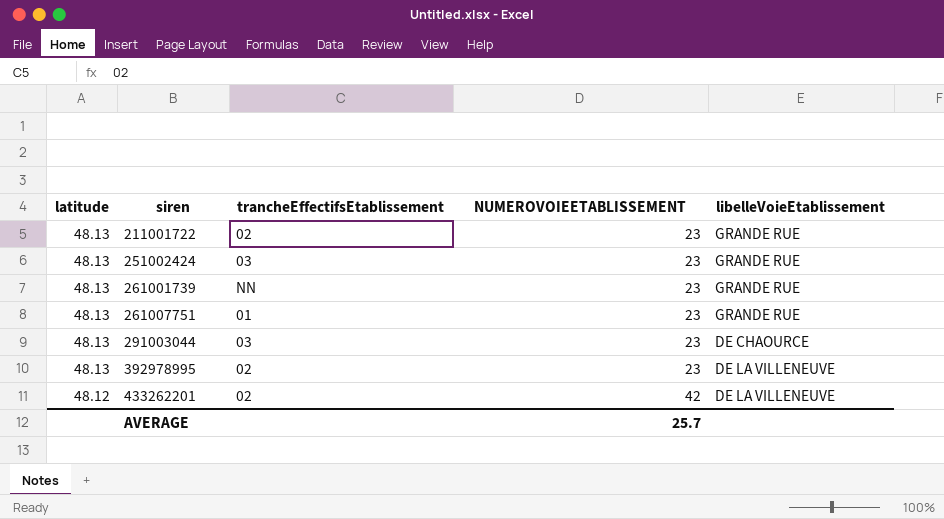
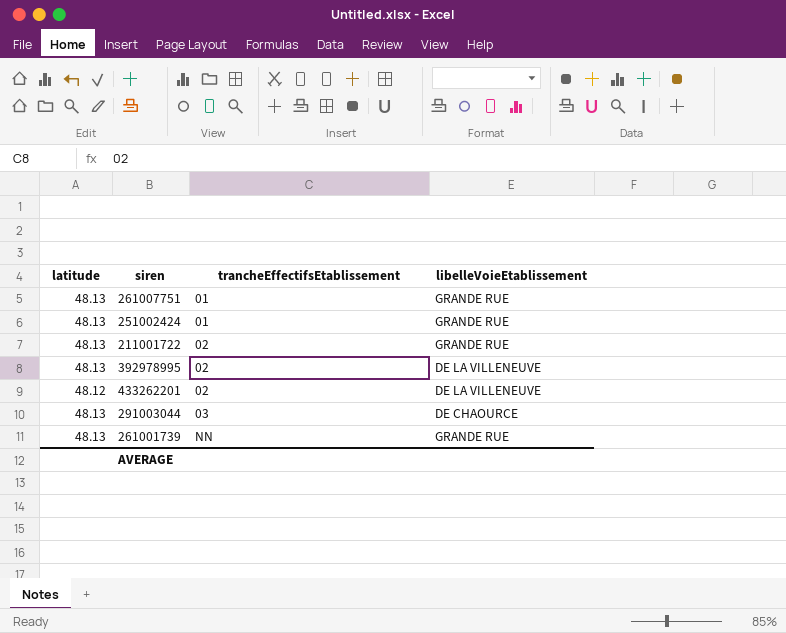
row order: latitude descending -> trancheEffectifsEtablissement ascending
column NUMEROVOIEETABLISSEMENT | position: 4 -> none
251002424 | trancheEffectifsEtablissement: 03 -> 01

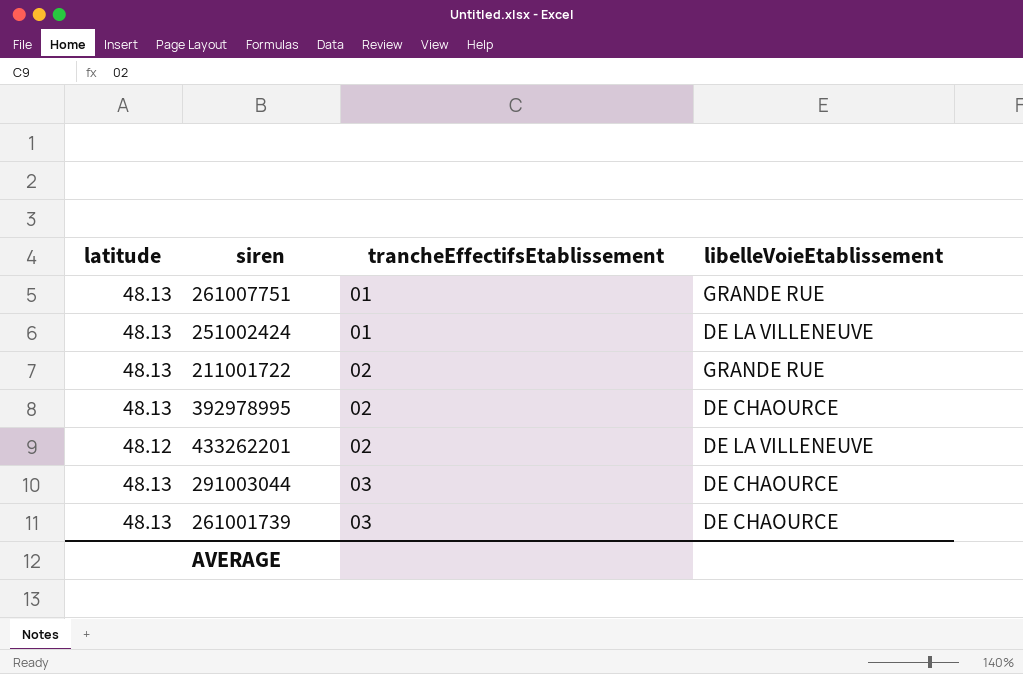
251002424 | libelleVoieEtablissement: GRANDE RUE -> DE LA VILLENEUVE
392978995 | libelleVoieEtablissement: DE LA VILLENEUVE -> DE CHAOURCE
261001739 | trancheEffectifsEtablissement: NN -> 03
261001739 | libelleVoieEtablissement: GRANDE RUE -> DE CHAOURCE

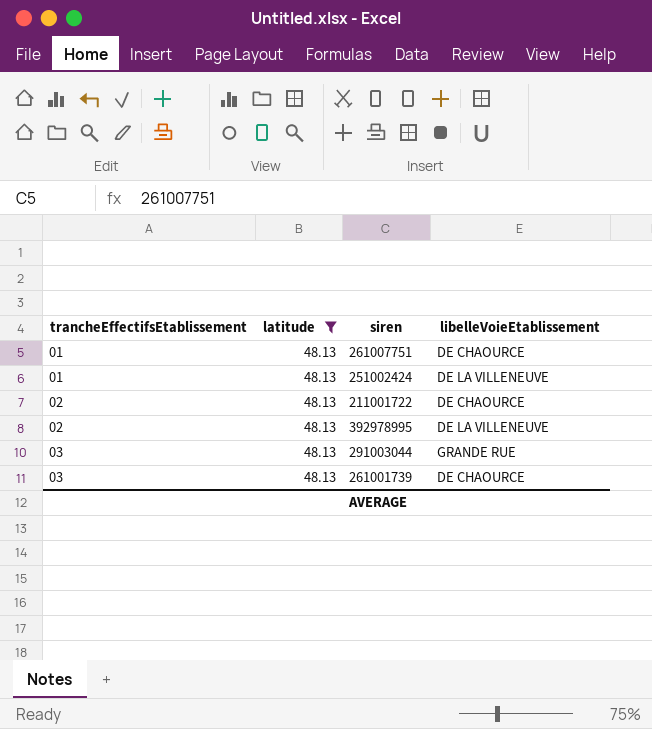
filter: none -> latitude = 48.13
column trancheEffectifsEtablissement | position: 3 -> 1
261007751 | libelleVoieEtablissement: GRANDE RUE -> DE CHAOURCE
211001722 | libelleVoieEtablissement: GRANDE RUE -> DE CHAOURCE
392978995 | libelleVoieEtablissement: DE CHAOURCE -> DE LA VILLENEUVE
291003044 | libelleVoieEtablissement: DE CHAOURCE -> GRANDE RUE

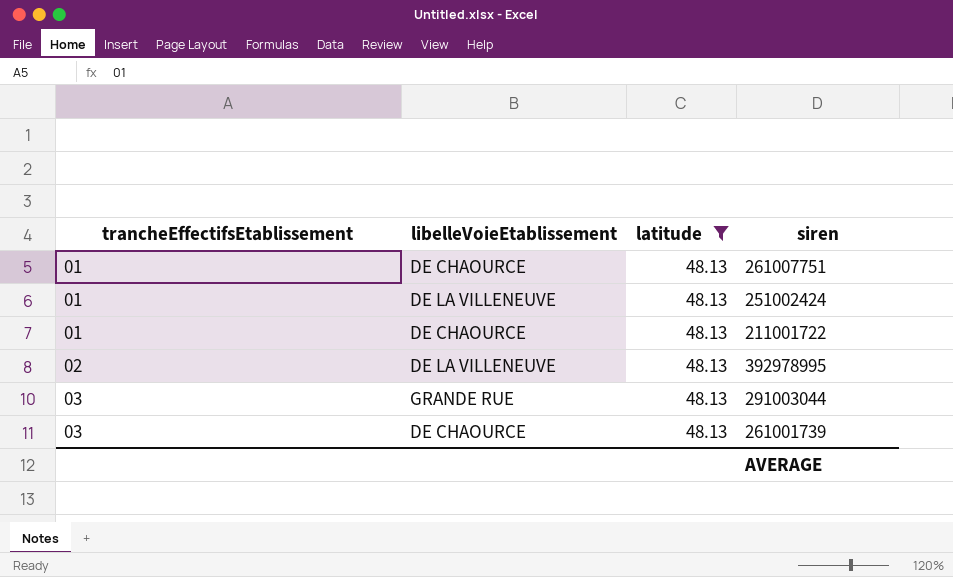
column libelleVoieEtablissement | position: 4 -> 2
211001722 | trancheEffectifsEtablissement: 02 -> 01

